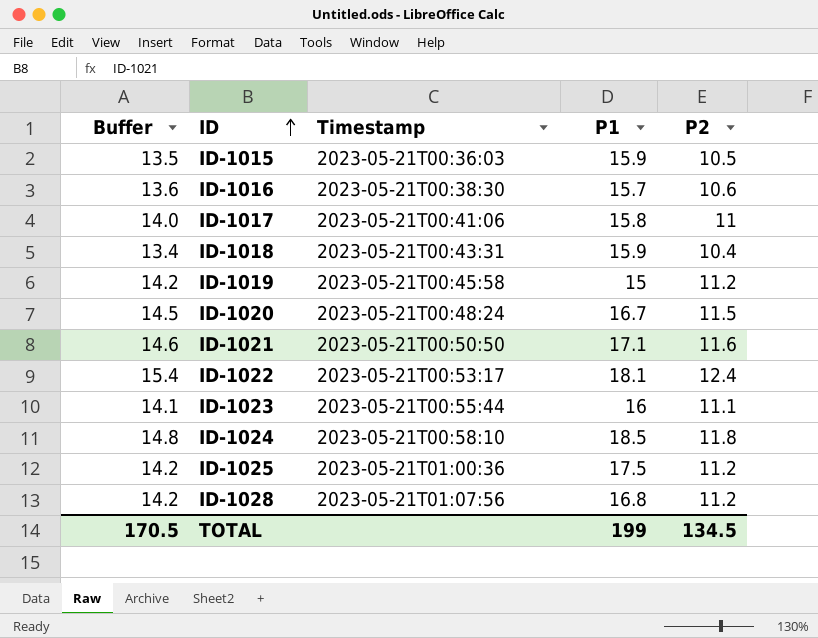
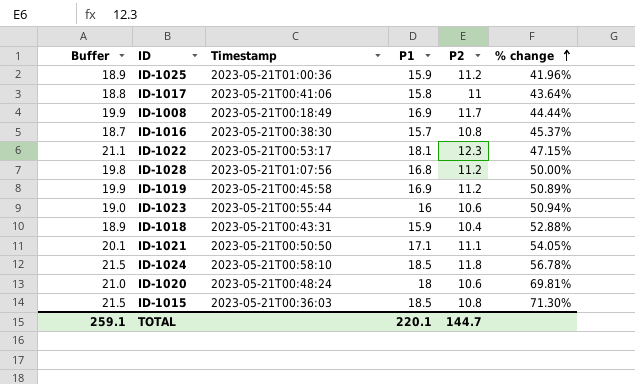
row order: ID ascending -> % change ascending
column Buffer | formula: [P2] + 3 -> [P1] + 3
column % change | formula: none -> ([P1] - [P2]) / [P2]
ID-1025 | P1: 17.5 -> 15.9
row ID-1008: none -> 19.9 | 2023-05-21T00:18:49 | 16.9 | 11.7 | 44.44%
ID-1016 | P2: 10.6 -> 10.8
ID-1022 | P2: 12.4 -> 12.3
ID-1019 | P1: 15 -> 16.9
ID-1023 | P2: 11.1 -> 10.6
ID-1021 | P2: 11.6 -> 11.1
ID-1020 | P1: 16.7 -> 18
ID-1020 | P2: 11.5 -> 10.6
ID-1015 | P1: 15.9 -> 18.5
ID-1015 | P2: 10.5 -> 10.8
TOTAL | Buffer: 170.5 -> 259.1
TOTAL | P1: 199 -> 220.1
TOTAL | P2: 134.5 -> 144.7

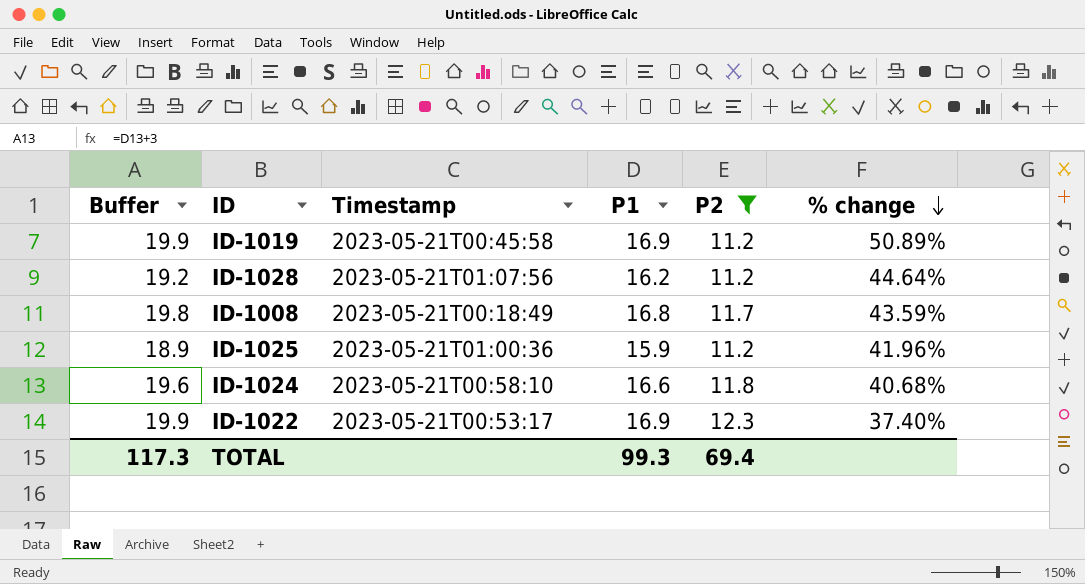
filter: none -> P2 >= 11.2
row order: % change ascending -> % change descending
ID-1028 | Buffer: 19.8 -> 19.2
ID-1028 | P1: 16.8 -> 16.2
ID-1028 | % change: 50.00% -> 44.64%
ID-1008 | Buffer: 19.9 -> 19.8
ID-1008 | P1: 16.9 -> 16.8
ID-1008 | % change: 44.44% -> 43.59%
ID-1024 | Buffer: 21.5 -> 19.6
ID-1024 | P1: 18.5 -> 16.6
ID-1024 | % change: 56.78% -> 40.68%
ID-1022 | Buffer: 21.1 -> 19.9
ID-1022 | P1: 18.1 -> 16.9
ID-1022 | % change: 47.15% -> 37.40%
TOTAL | Buffer: 259.1 -> 117.3
TOTAL | P1: 220.1 -> 99.3
TOTAL | P2: 144.7 -> 69.4

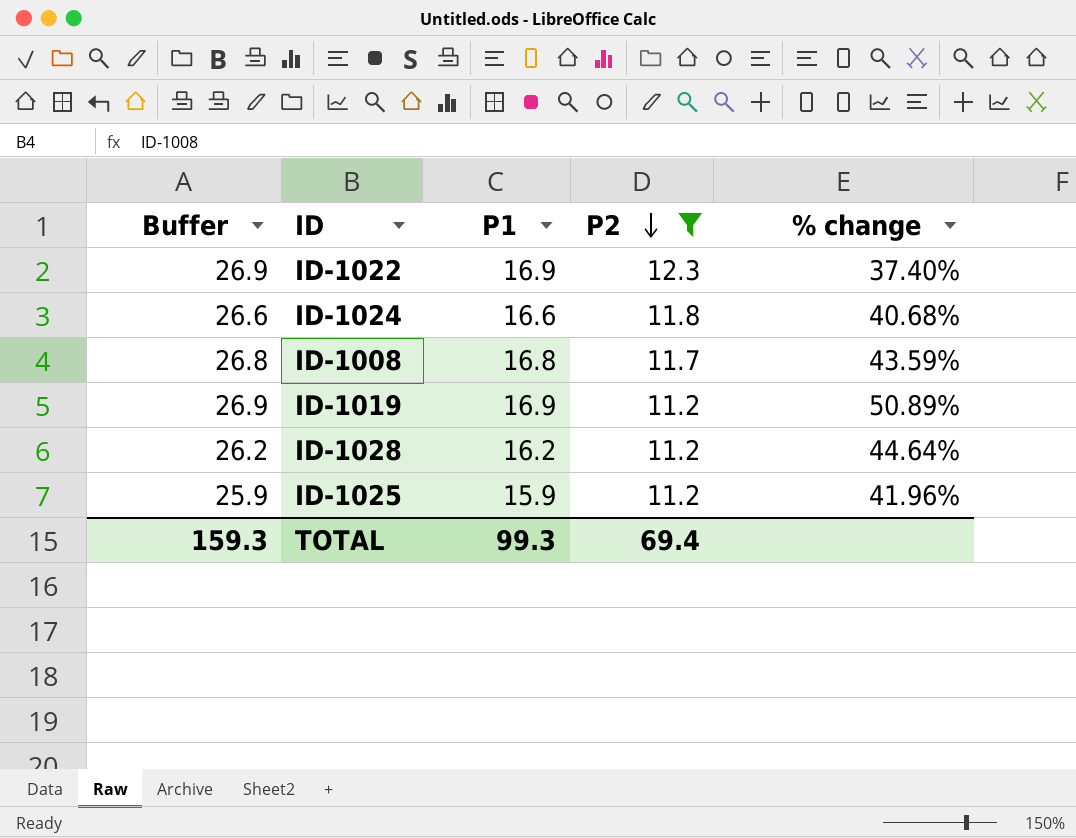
row order: % change descending -> P2 descending
column Timestamp | position: 3 -> none
column Buffer | formula: [P1] + 3 -> [P1] + 10
TOTAL | Buffer: 117.3 -> 159.3

